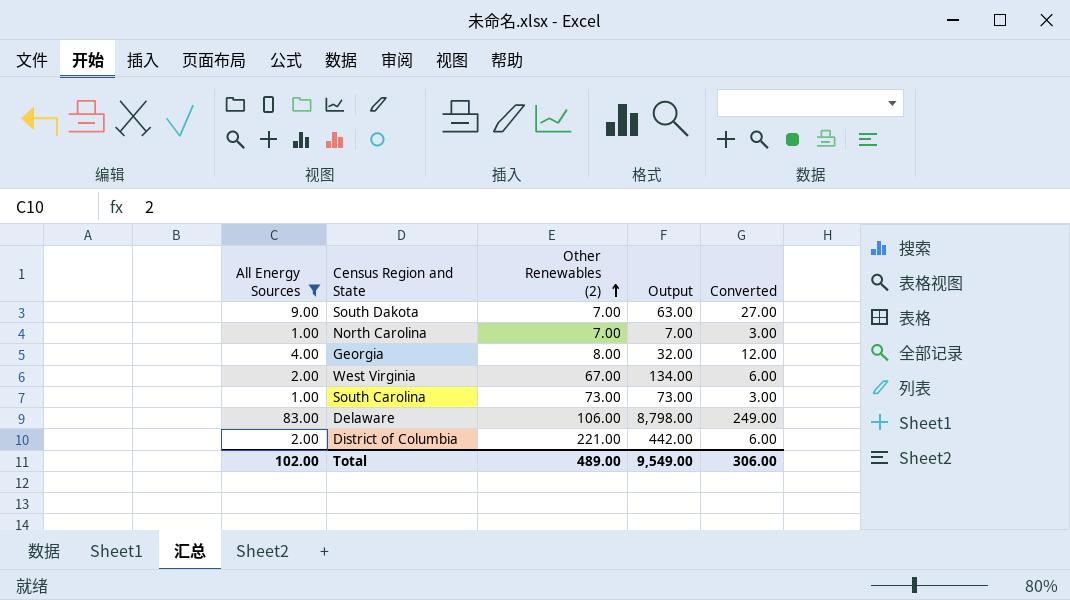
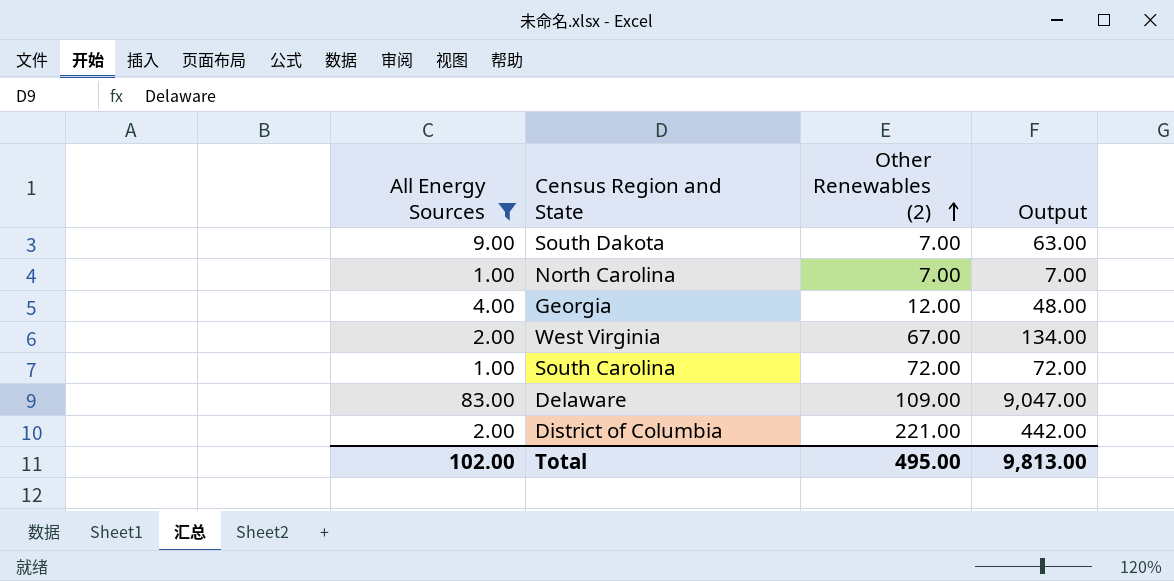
column Converted | formula: [All Energy Sources] * 3 -> none
Georgia | Other Renewables (2): 8.00 -> 12.00
Georgia | Output: 32.00 -> 48.00
South Carolina | Other Renewables (2): 73.00 -> 72.00
South Carolina | Output: 73.00 -> 72.00
Delaware | Other Renewables (2): 106.00 -> 109.00
Delaware | Output: 8,798.00 -> 9,047.00
Total | Other Renewables (2): 489.00 -> 495.00
Total | Output: 9,549.00 -> 9,813.00

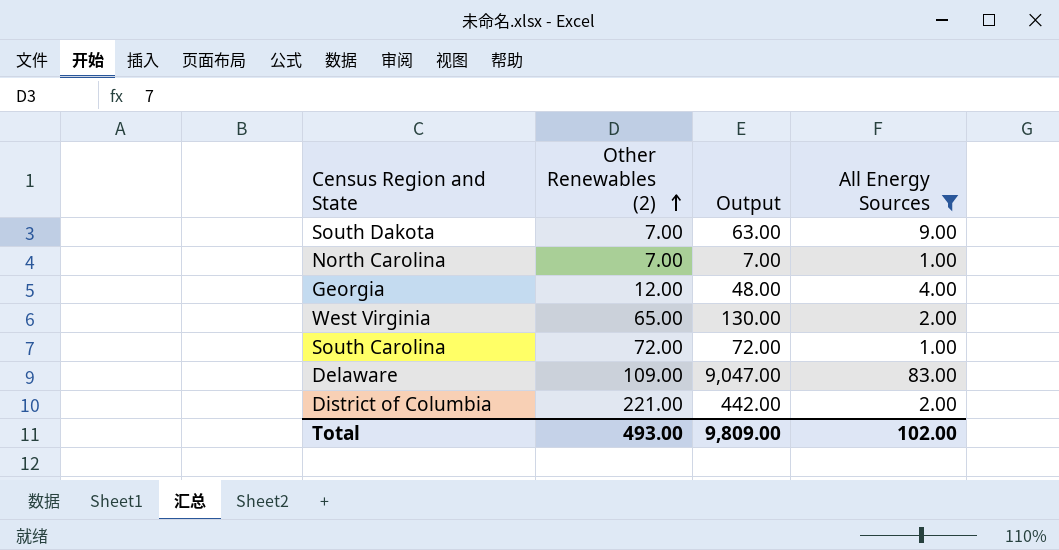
column All Energy Sources | position: 1 -> 4
West Virginia | Other Renewables (2): 67.00 -> 65.00
West Virginia | Output: 134.00 -> 130.00
Total | Other Renewables (2): 495.00 -> 493.00
Total | Output: 9,813.00 -> 9,809.00

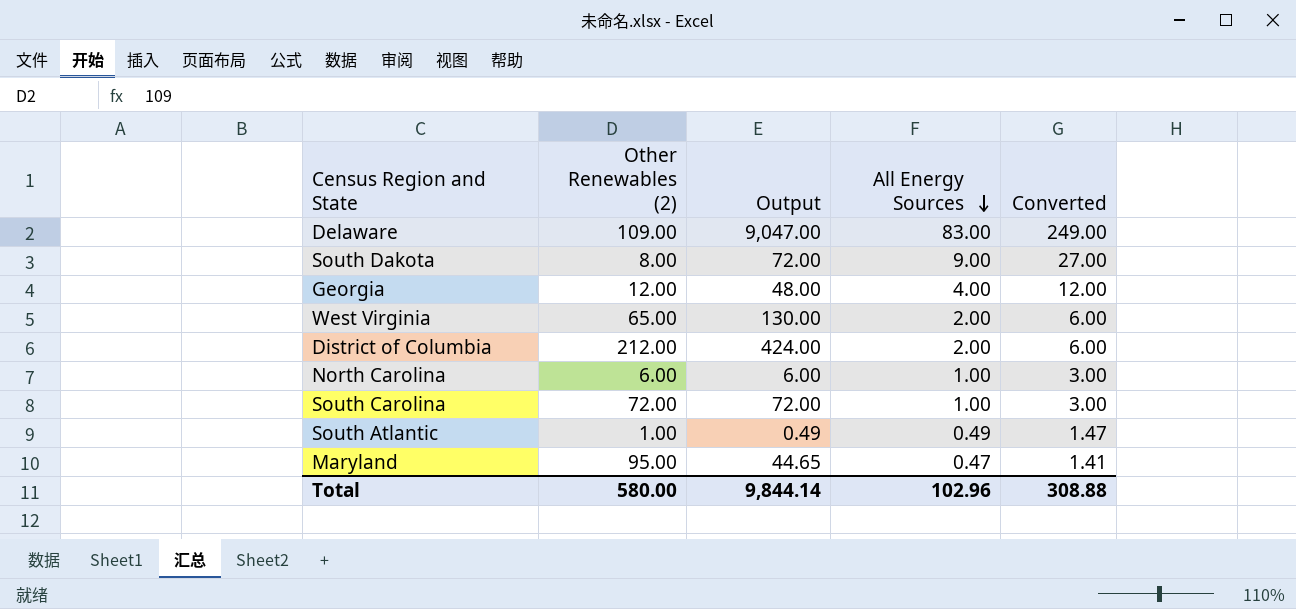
filter: All Energy Sources >= 1.00 -> none
row order: Other Renewables (2) ascending -> All Energy Sources descending
column Converted | formula: none -> [All Energy Sources] * 3
South Dakota | Other Renewables (2): 7.00 -> 8.00
South Dakota | Output: 63.00 -> 72.00
District of Columbia | Other Renewables (2): 221.00 -> 212.00
District of Columbia | Output: 442.00 -> 424.00
North Carolina | Other Renewables (2): 7.00 -> 6.00
North Carolina | Output: 7.00 -> 6.00
Total | Other Renewables (2): 493.00 -> 580.00
Total | Output: 9,809.00 -> 9,844.14
Total | All Energy Sources: 102.00 -> 102.96

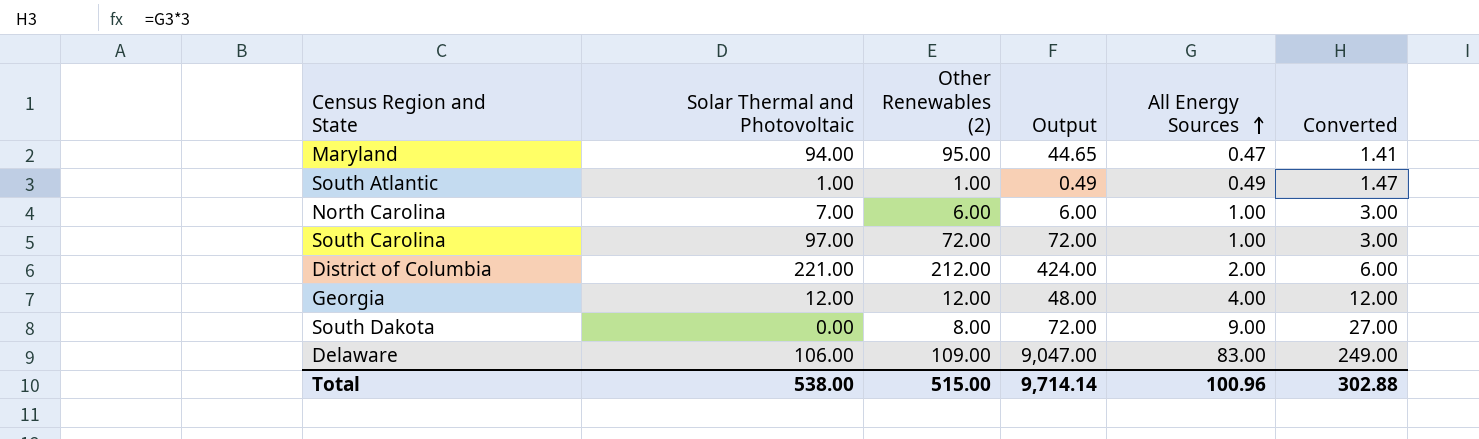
row order: All Energy Sources descending -> All Energy Sources ascending
column Solar Thermal and Photovoltaic | position: none -> 2
row West Virginia: 65.00 | 130.00 | 2.00 | 6.00 -> none
Total | Other Renewables (2): 580.00 -> 515.00
Total | Output: 9,844.14 -> 9,714.14
Total | All Energy Sources: 102.96 -> 100.96
Total | Converted: 308.88 -> 302.88

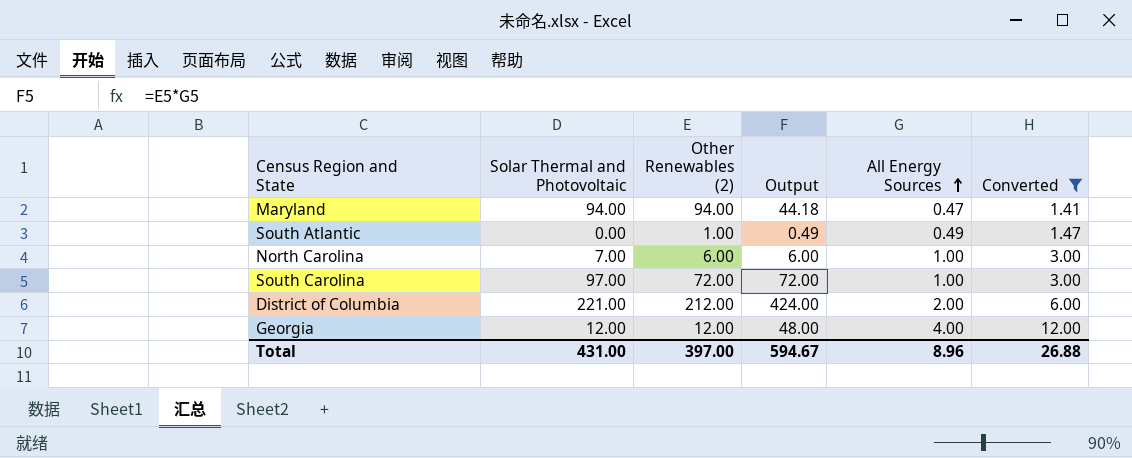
filter: none -> Converted <= 12.00
Maryland | Other Renewables (2): 95.00 -> 94.00
Maryland | Output: 44.65 -> 44.18
South Atlantic | Solar Thermal and Photovoltaic: 1.00 -> 0.00
Total | Solar Thermal and Photovoltaic: 538.00 -> 431.00
Total | Other Renewables (2): 515.00 -> 397.00
Total | Output: 9,714.14 -> 594.67
Total | All Energy Sources: 100.96 -> 8.96
Total | Converted: 302.88 -> 26.88

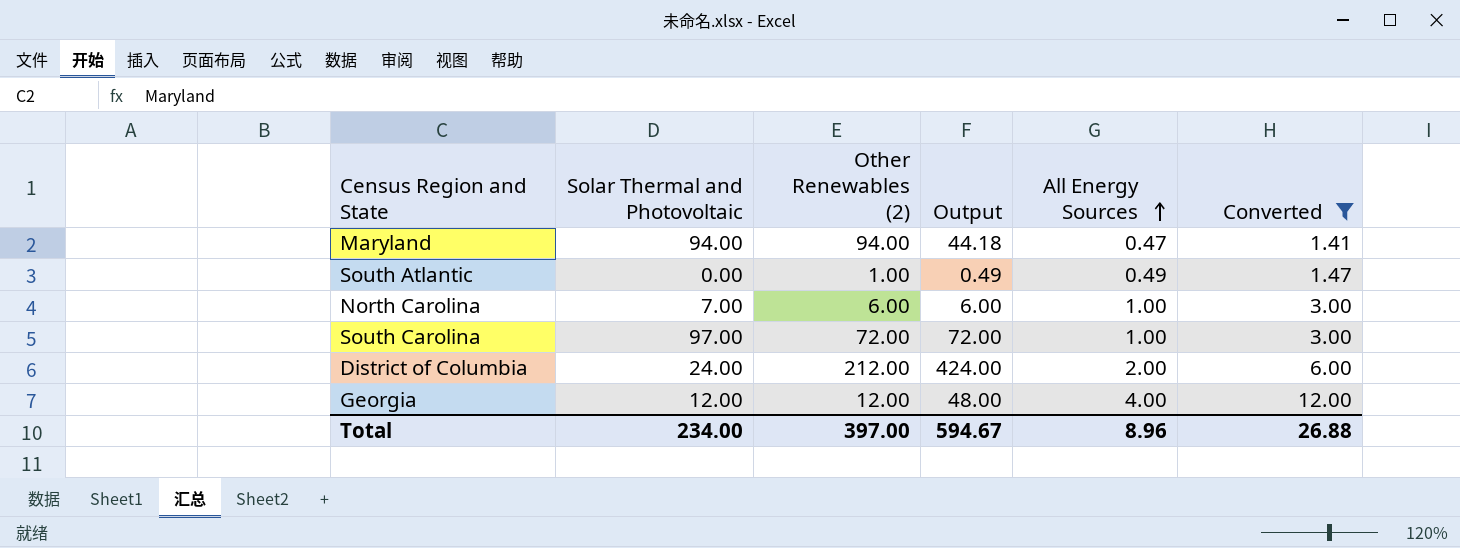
District of Columbia | Solar Thermal and Photovoltaic: 221.00 -> 24.00
Total | Solar Thermal and Photovoltaic: 431.00 -> 234.00

